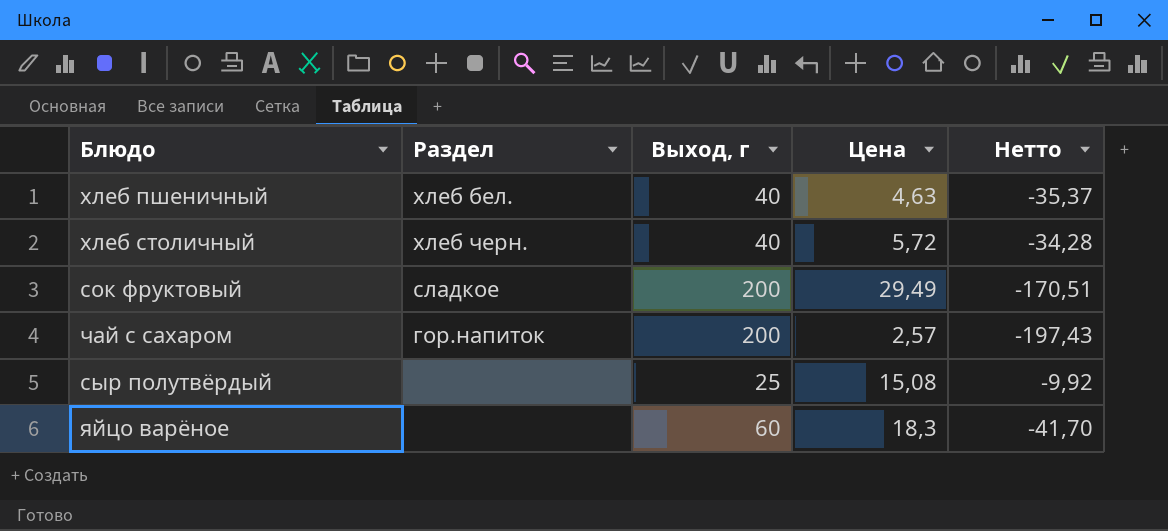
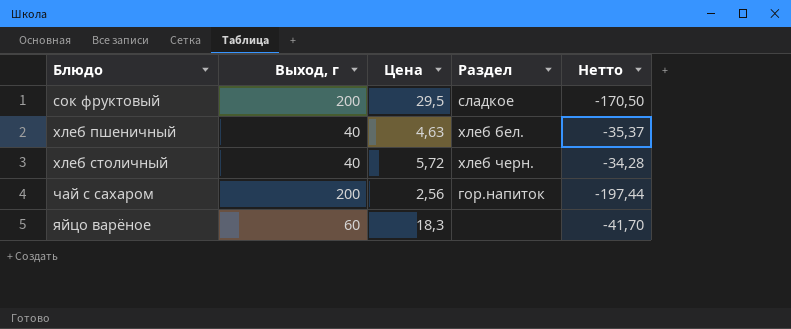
row order: none -> Блюдо ascending
column Раздел | position: 2 -> 4
row сыр полутвёрдый: none | 25 | 15,08 | -9,92 -> none
сок фруктовый | Цена: 29,49 -> 29,5
сок фруктовый | Нетто: -170,51 -> -170,50
чай с сахаром | Цена: 2,57 -> 2,56
чай с сахаром | Нетто: -197,43 -> -197,44

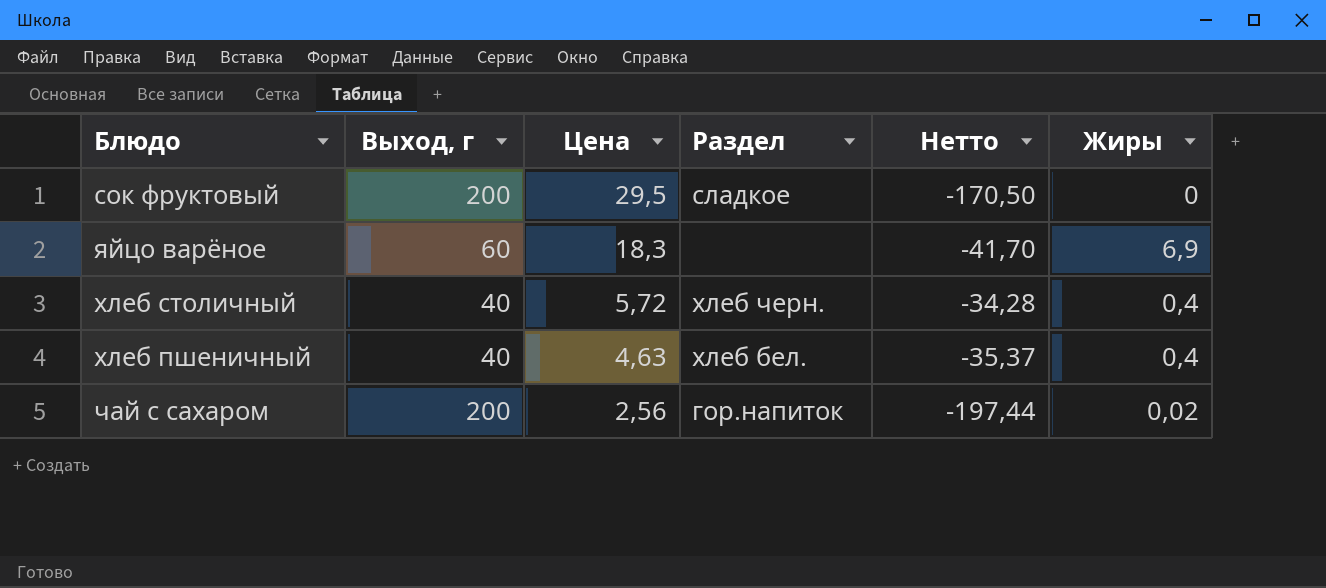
row order: Блюдо ascending -> Цена descending
column Жиры | position: none -> 6

